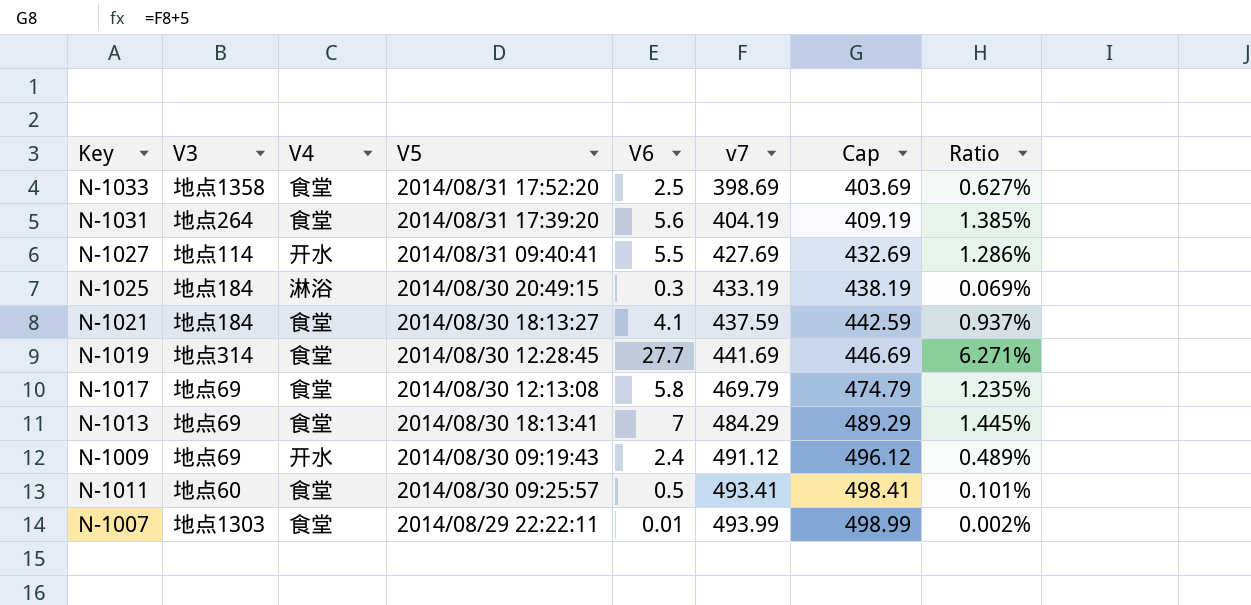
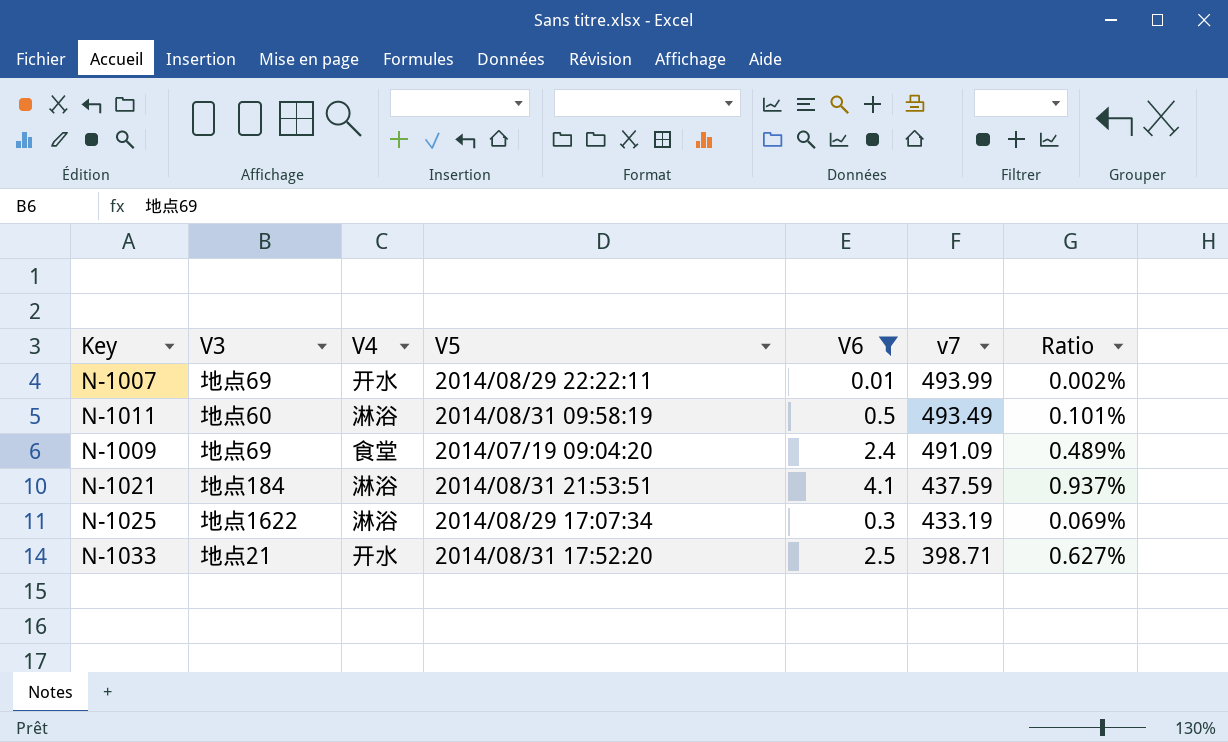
filter: none -> V6 <= 4.1
row order: v7 ascending -> v7 descending
column Cap | formula: [v7] + 5 -> none
N-1007 | V3: 地点1303 -> 地点69
N-1007 | V4: 食堂 -> 开水
N-1011 | V4: 食堂 -> 淋浴
N-1011 | V5: 2014/08/30 09:25:57 -> 2014/08/31 09:58:19
N-1011 | v7: 493.41 -> 493.49
N-1009 | V4: 开水 -> 食堂
N-1009 | V5: 2014/08/30 09:19:43 -> 2014/07/19 09:04:20
N-1009 | v7: 491.12 -> 491.09
N-1021 | V4: 食堂 -> 淋浴
N-1021 | V5: 2014/08/30 18:13:27 -> 2014/08/31 21:53:51
N-1025 | V3: 地点184 -> 地点1622
N-1025 | V5: 2014/08/30 20:49:15 -> 2014/08/29 17:07:34
N-1033 | V3: 地点1358 -> 地点21
N-1033 | V4: 食堂 -> 开水
N-1033 | v7: 398.69 -> 398.71

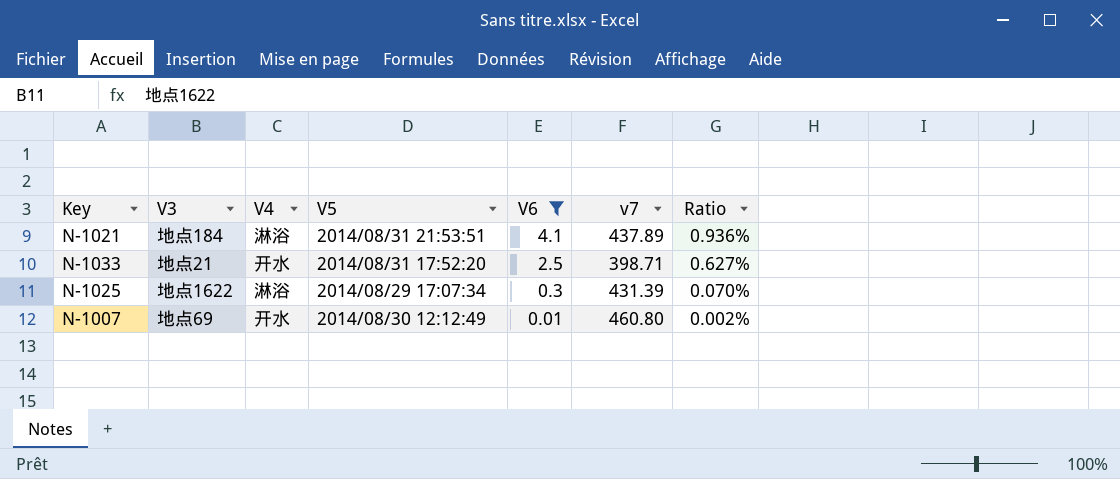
row order: v7 descending -> V6 descending
row N-1011: 地点60 | 淋浴 | 2014/08/31 09:58:19 | 0.5 | 493.49 | 0.101% -> none
row N-1009: 地点69 | 食堂 | 2014/07/19 09:04:20 | 2.4 | 491.09 | 0.489% -> none
N-1021 | v7: 437.59 -> 437.89
N-1021 | Ratio: 0.937% -> 0.936%
N-1025 | v7: 433.19 -> 431.39
N-1025 | Ratio: 0.069% -> 0.070%
N-1007 | V5: 2014/08/29 22:22:11 -> 2014/08/30 12:12:49
N-1007 | v7: 493.99 -> 460.80

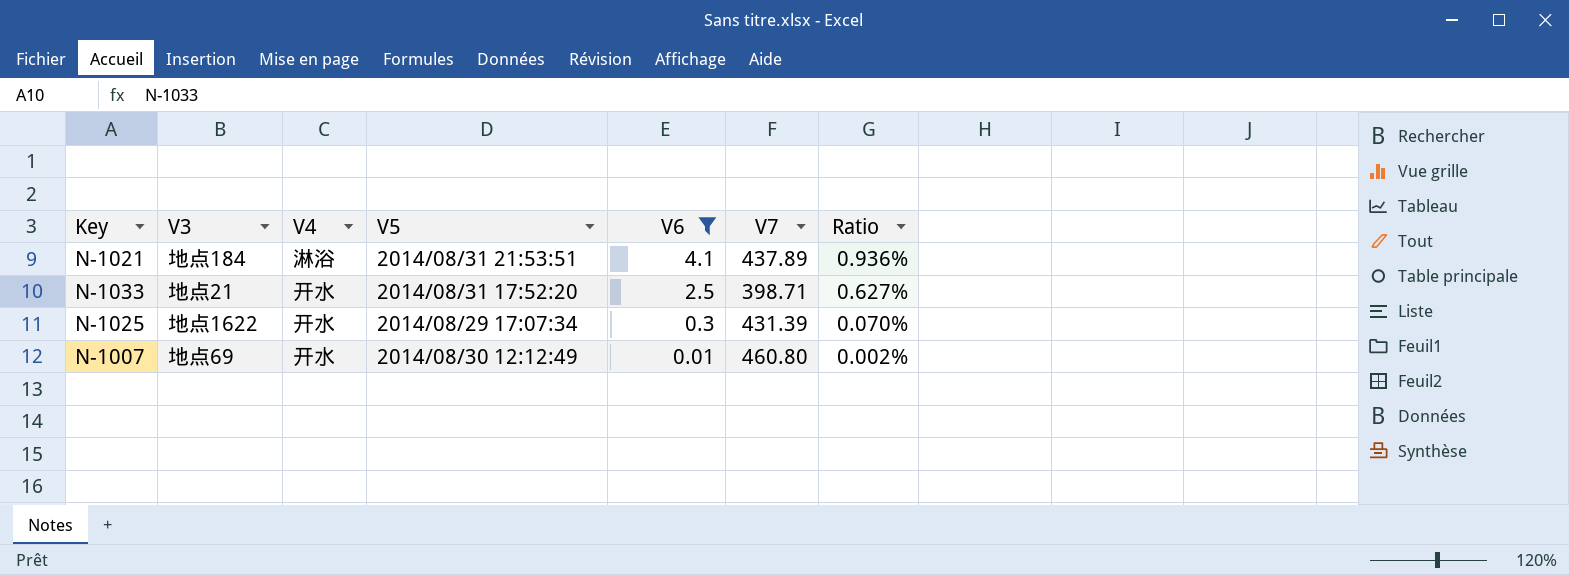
column name: v7 -> V7
N-1025 | V4: 淋浴 -> 开水

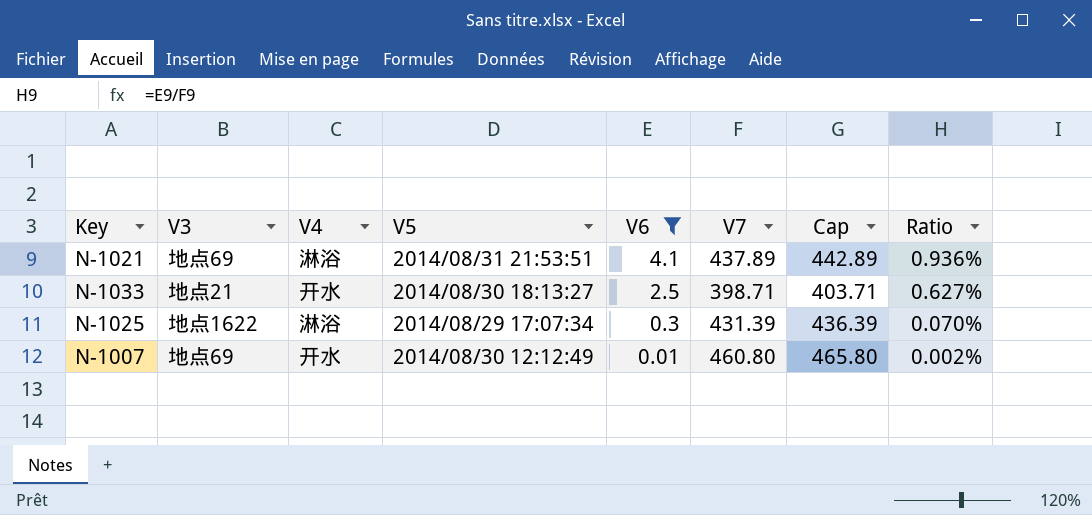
column Cap | formula: none -> [V7] + 5
N-1021 | V3: 地点184 -> 地点69
N-1033 | V5: 2014/08/31 17:52:20 -> 2014/08/30 18:13:27
N-1025 | V4: 开水 -> 淋浴

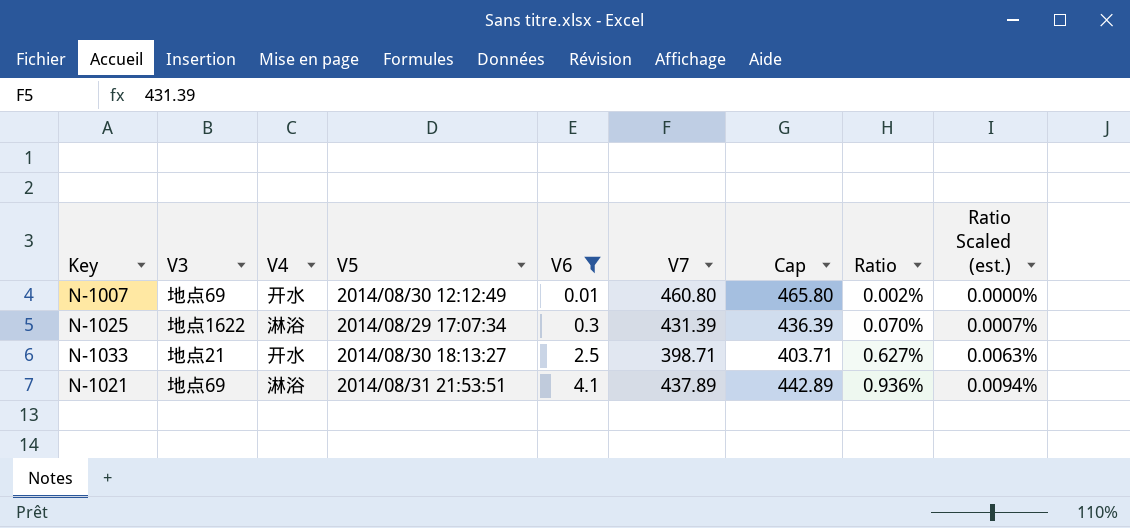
row order: V6 descending -> V6 ascending
column Ratio Scaled (est.) | formula: none -> [Ratio] * 0.01

